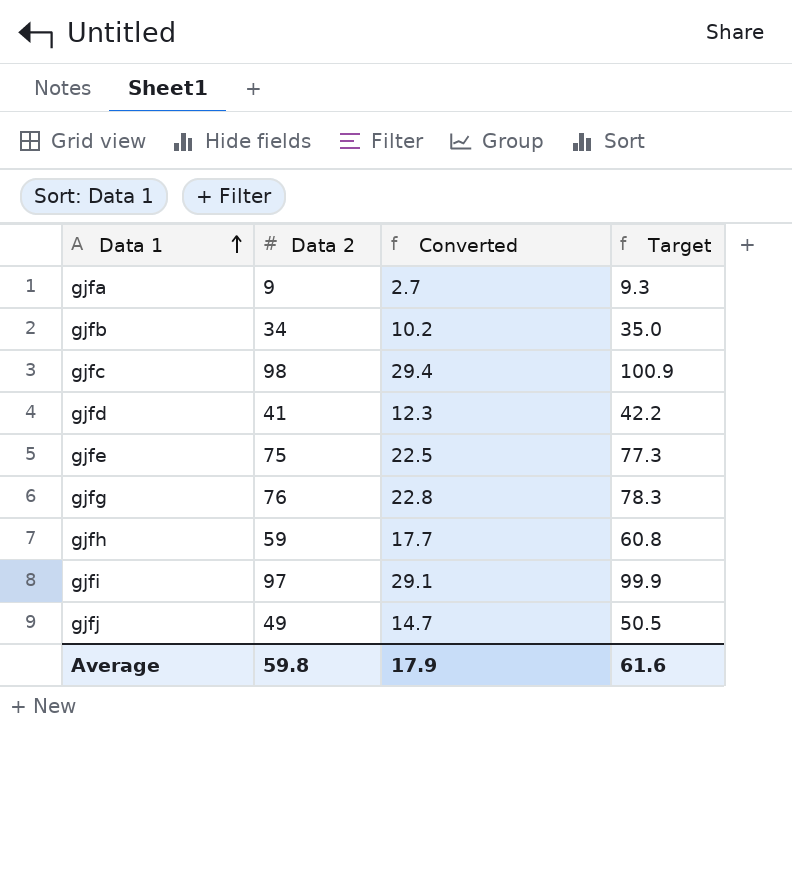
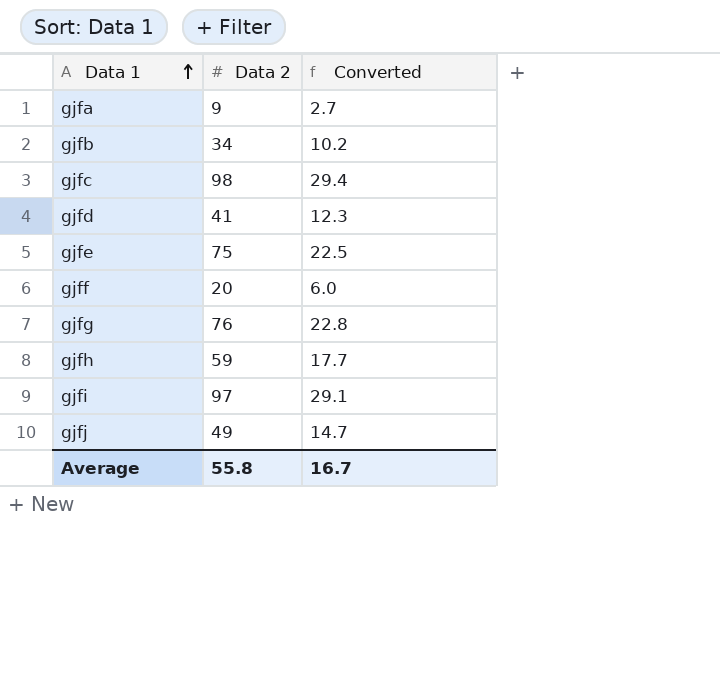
column Target | formula: [Data 2] * 1.03 -> none
row gjff: none -> 20 | 6.0
Average | Data 2: 59.8 -> 55.8
Average | Converted: 17.9 -> 16.7

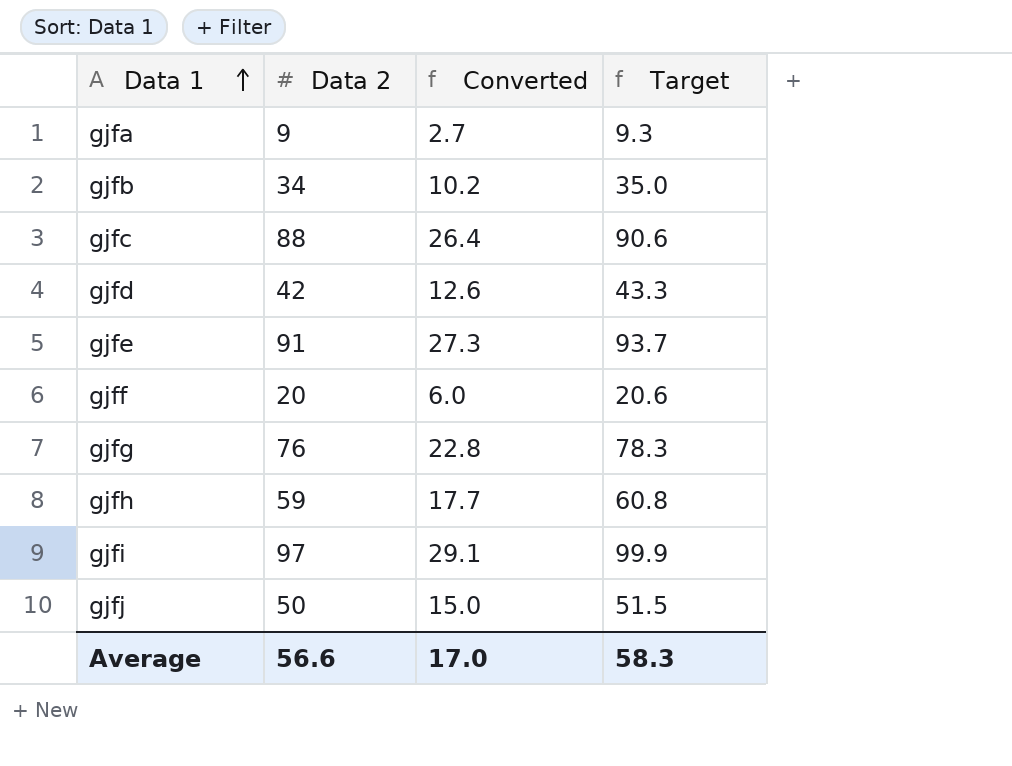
column Target | formula: none -> [Data 2] * 1.03
gjfc | Data 2: 98 -> 88
gjfc | Converted: 29.4 -> 26.4
gjfd | Data 2: 41 -> 42
gjfd | Converted: 12.3 -> 12.6
gjfe | Data 2: 75 -> 91
gjfe | Converted: 22.5 -> 27.3
gjfj | Data 2: 49 -> 50
gjfj | Converted: 14.7 -> 15.0
Average | Data 2: 55.8 -> 56.6
Average | Converted: 16.7 -> 17.0

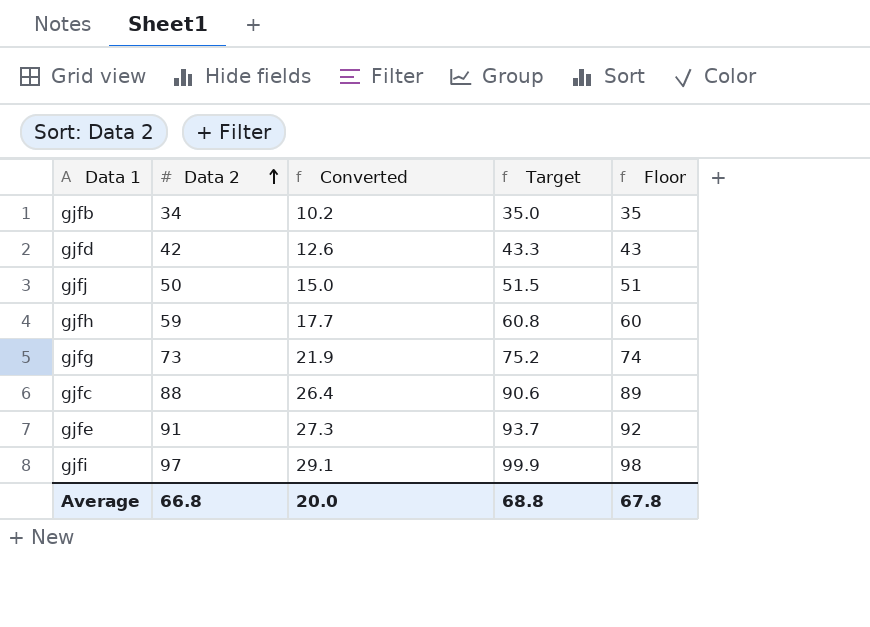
row order: Data 1 ascending -> Data 2 ascending
column Floor | formula: none -> [Data 2] + 1
row gjfa: 9 | 2.7 | 9.3 -> none
row gjff: 20 | 6.0 | 20.6 -> none
gjfg | Data 2: 76 -> 73
gjfg | Converted: 22.8 -> 21.9
gjfg | Target: 78.3 -> 75.2
Average | Data 2: 56.6 -> 66.8
Average | Converted: 17.0 -> 20.0
Average | Target: 58.3 -> 68.8

